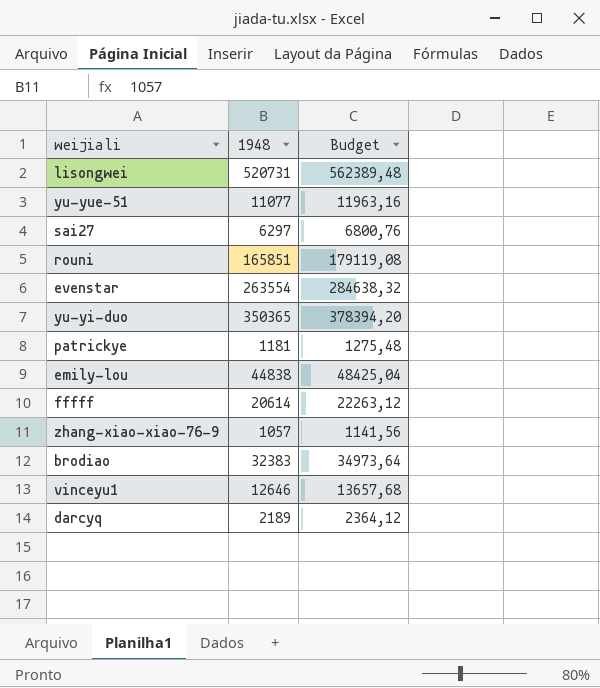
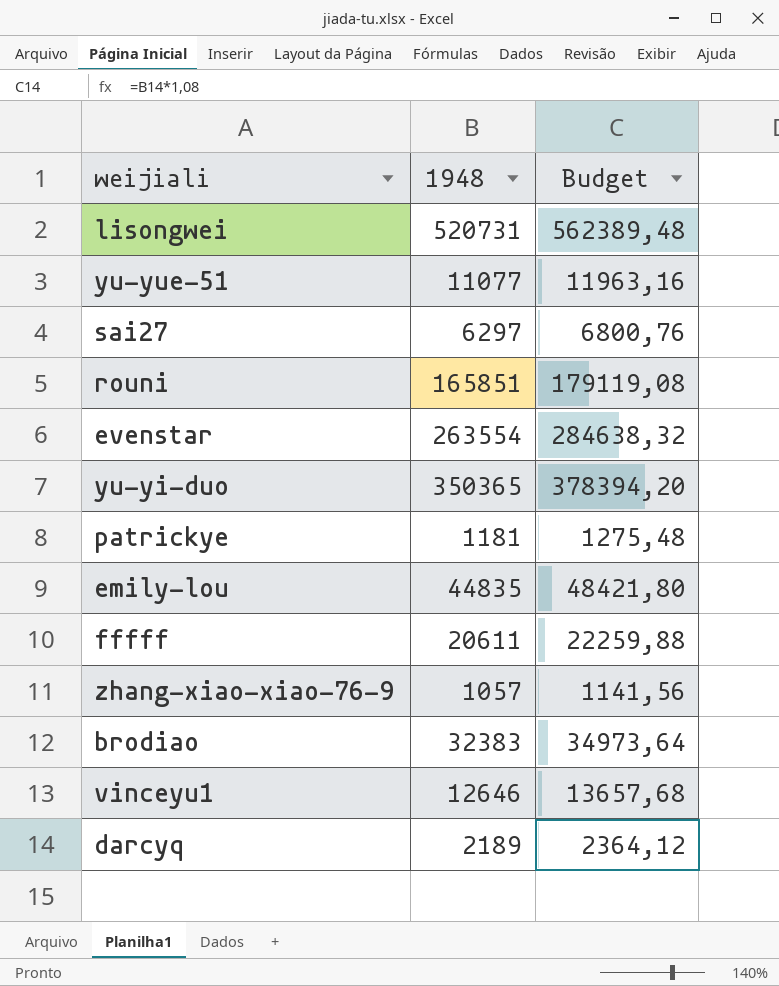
emily-lou | 1948: 44838 -> 44835
emily-lou | Budget: 48425,04 -> 48421,80
fffff | 1948: 20614 -> 20611
fffff | Budget: 22263,12 -> 22259,88

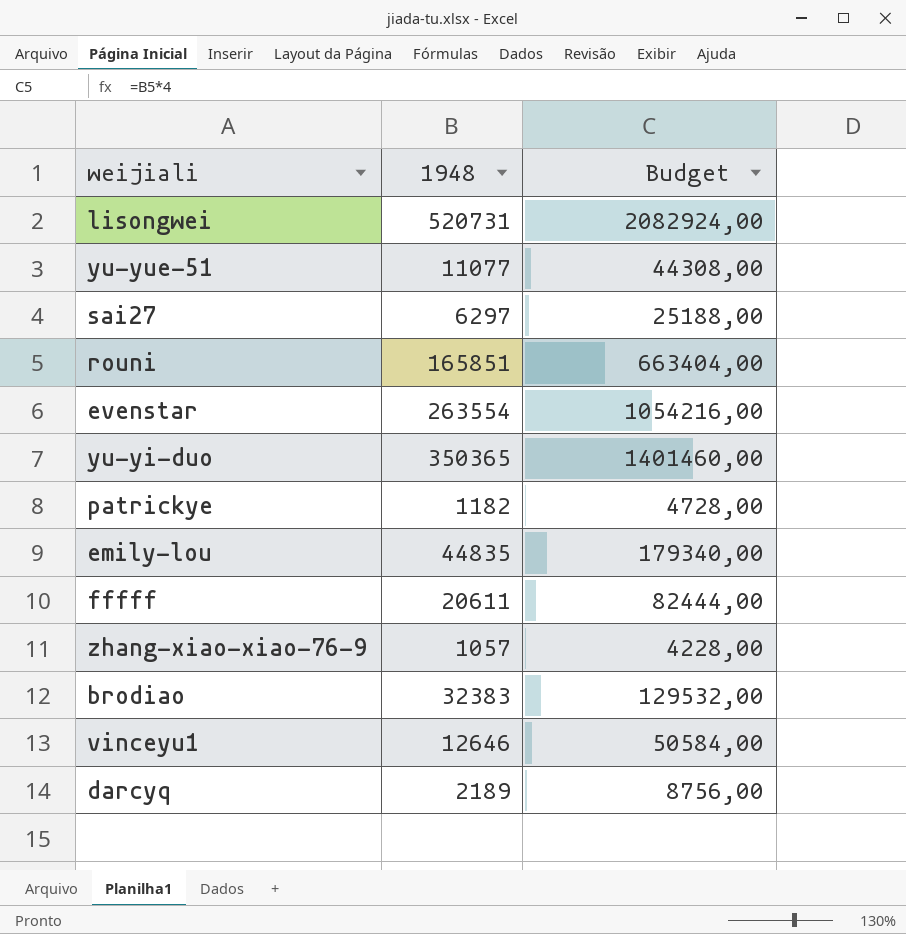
column Budget | formula: [1948] * 1,08 -> [1948] * 4
patrickye | 1948: 1181 -> 1182

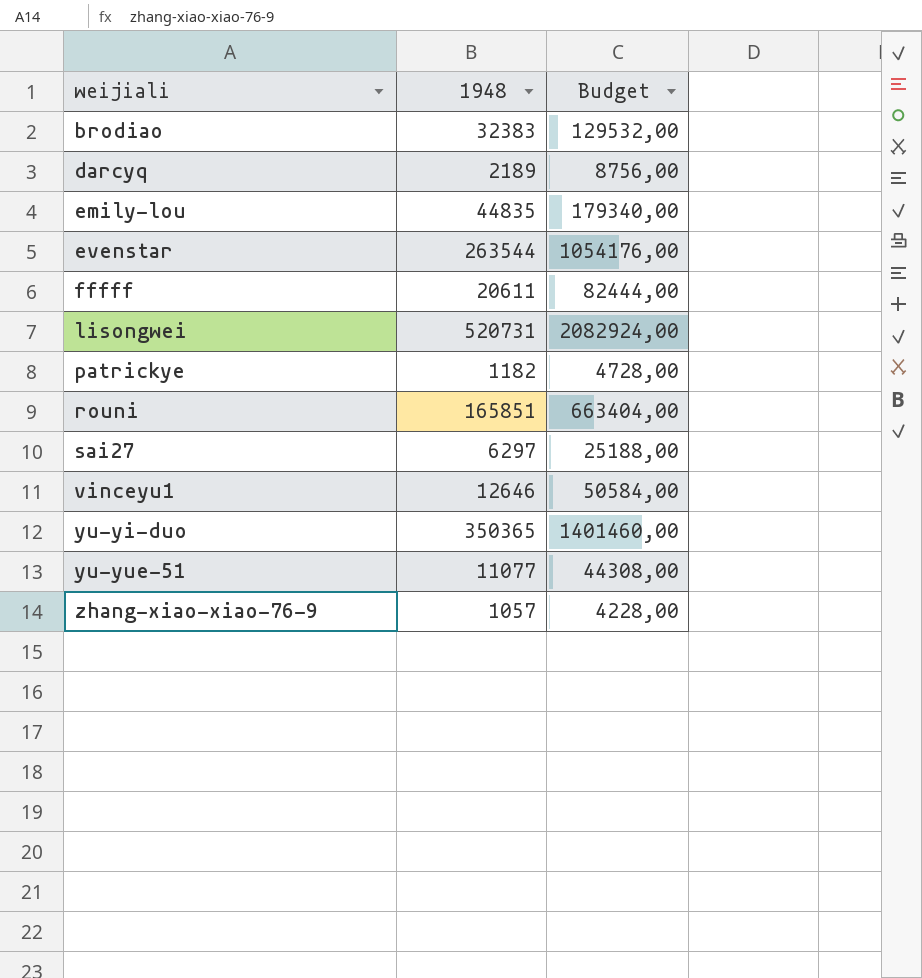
row order: none -> weijiali ascending
evenstar | 1948: 263554 -> 263544
evenstar | Budget: 1054216,00 -> 1054176,00

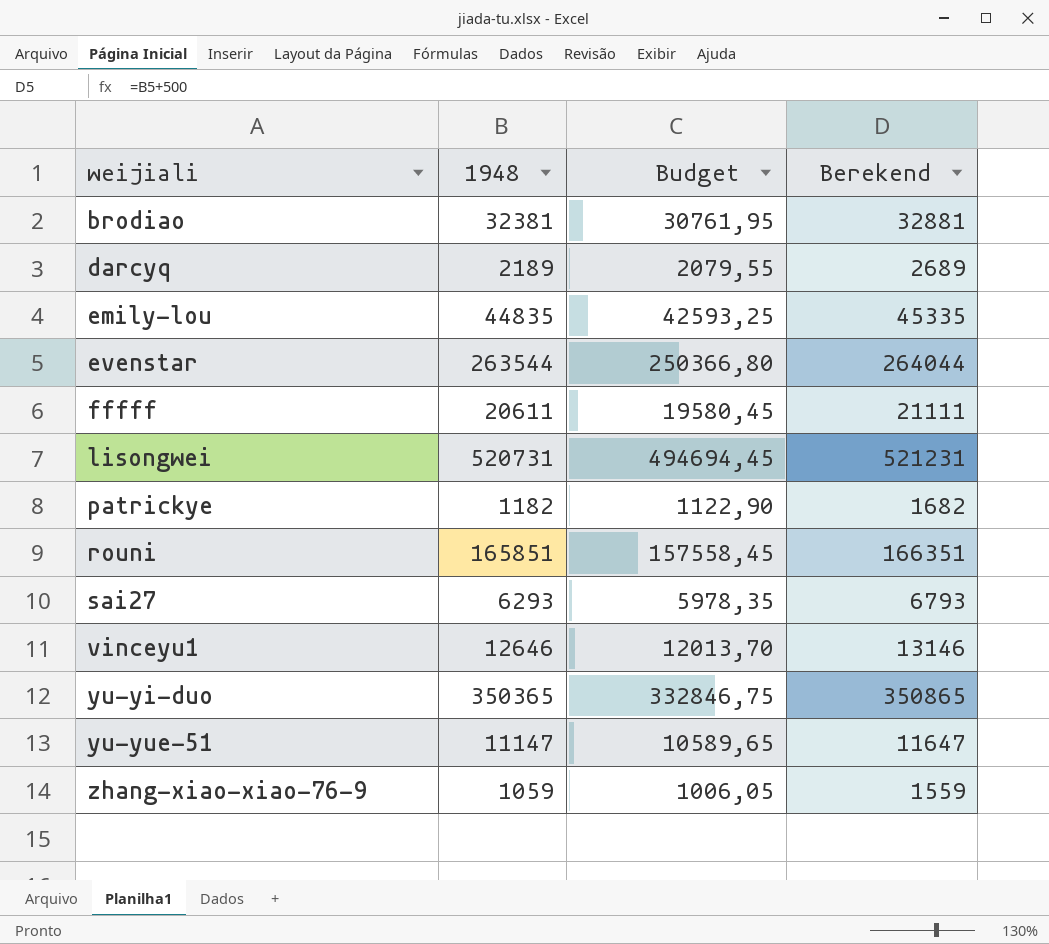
column Budget | formula: [1948] * 4 -> [1948] * 0,95
column Berekend | formula: none -> [1948] + 500
brodiao | 1948: 32383 -> 32381
sai27 | 1948: 6297 -> 6293
yu-yue-51 | 1948: 11077 -> 11147
zhang-xiao-xiao-76-9 | 1948: 1057 -> 1059

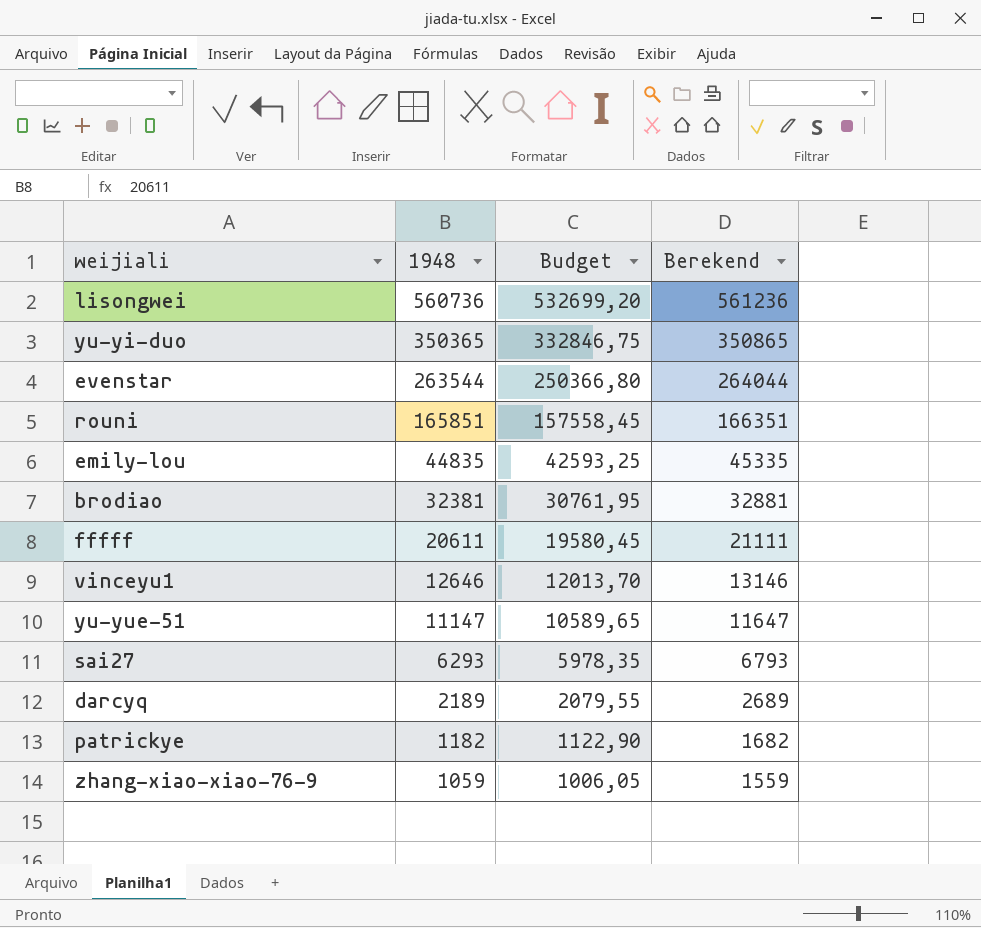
row order: weijiali ascending -> 1948 descending
lisongwei | 1948: 520731 -> 560736
lisongwei | Budget: 494694,45 -> 532699,20
lisongwei | Berekend: 521231 -> 561236

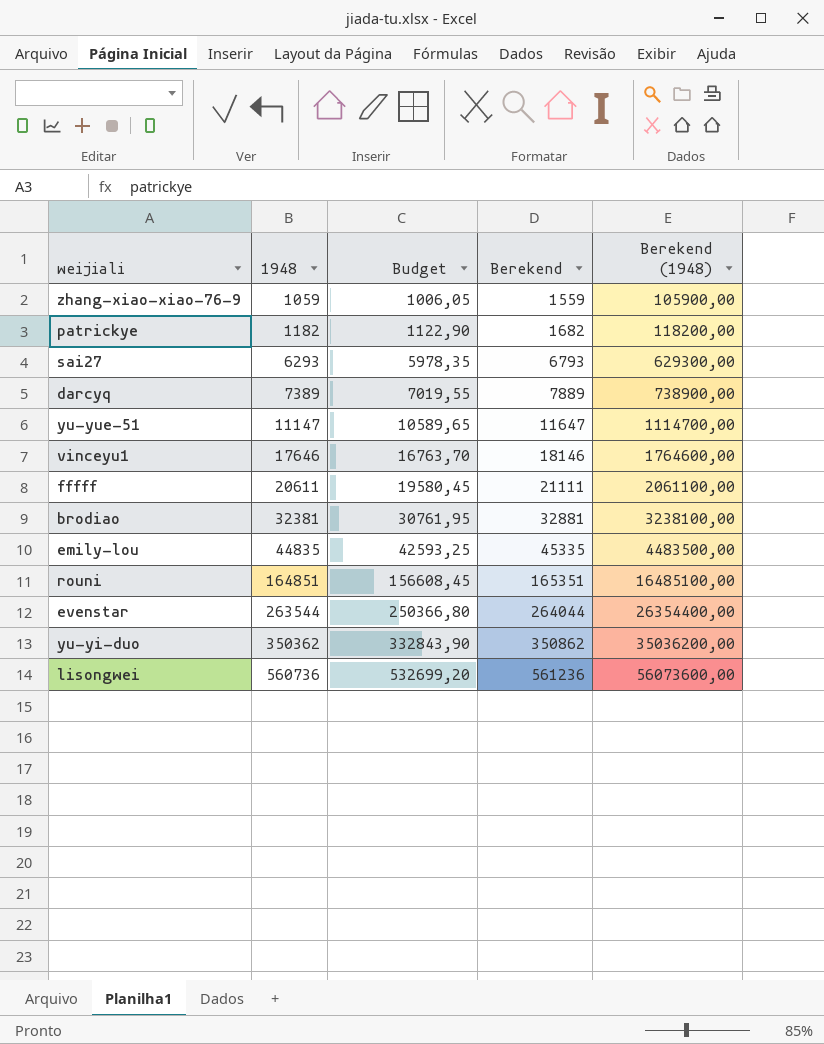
row order: 1948 descending -> 1948 ascending
column Berekend (1948) | formula: none -> [1948] * 100
darcyq | 1948: 2189 -> 7389
darcyq | Budget: 2079,55 -> 7019,55
darcyq | Berekend: 2689 -> 7889
vinceyu1 | 1948: 12646 -> 17646
vinceyu1 | Budget: 12013,70 -> 16763,70
vinceyu1 | Berekend: 13146 -> 18146
rouni | 1948: 165851 -> 164851
rouni | Budget: 157558,45 -> 156608,45
rouni | Berekend: 166351 -> 165351
yu-yi-duo | 1948: 350365 -> 350362
yu-yi-duo | Budget: 332846,75 -> 332843,90
yu-yi-duo | Berekend: 350865 -> 350862

